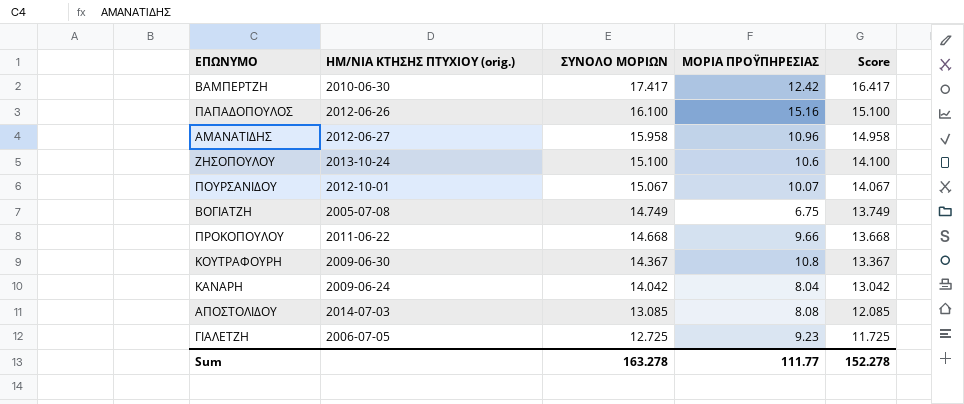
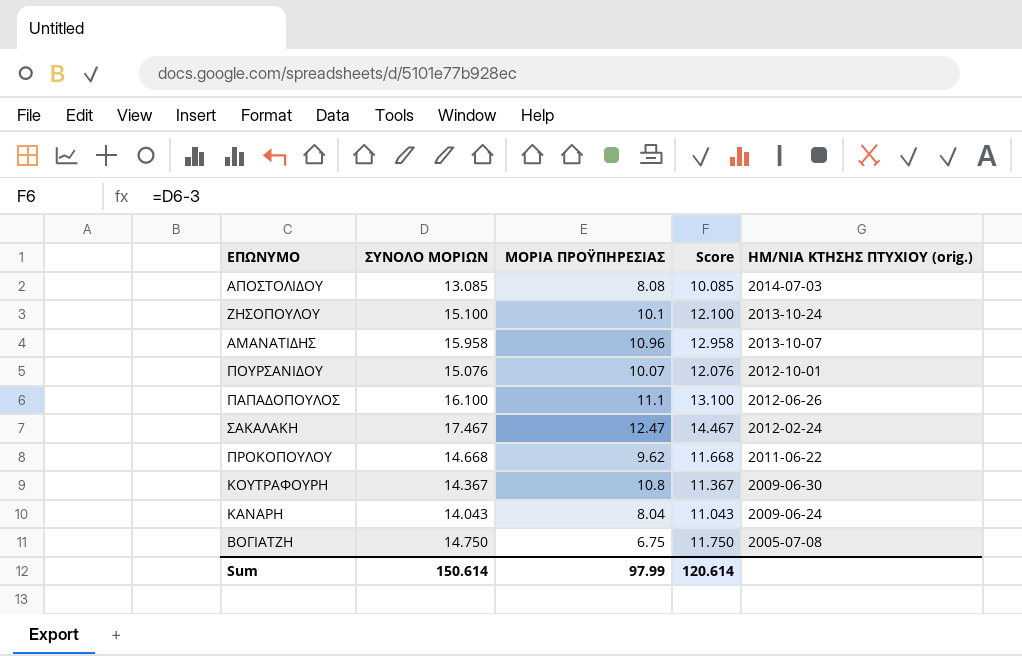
row order: ΣΥΝΟΛΟ ΜΟΡΙΩΝ descending -> ΗΜ/ΝΙΑ ΚΤΗΣΗΣ ΠΤΥΧΙΟΥ (orig.) descending
column Score | formula: [ΣΥΝΟΛΟ ΜΟΡΙΩΝ] - 1 -> [ΣΥΝΟΛΟ ΜΟΡΙΩΝ] - 3
column ΗΜ/ΝΙΑ ΚΤΗΣΗΣ ΠΤΥΧΙΟΥ (orig.) | position: 2 -> 5
row ΒΑΜΠΕΡΤΖΗ: 2010-06-30 | 17.417 | 12.42 | 16.417 -> none
row ΓΙΑΛΕΤΖΗ: 2006-07-05 | 12.725 | 9.23 | 11.725 -> none
ΖΗΣΟΠΟΥΛΟΥ | ΜΟΡΙΑ ΠΡΟΫΠΗΡΕΣΙΑΣ: 10.6 -> 10.1
ΑΜΑΝΑΤΙΔΗΣ | ΗΜ/ΝΙΑ ΚΤΗΣΗΣ ΠΤΥΧΙΟΥ (orig.): 2012-06-27 -> 2013-10-07
ΠΟΥΡΣΑΝΙΔΟΥ | ΣΥΝΟΛΟ ΜΟΡΙΩΝ: 15.067 -> 15.076
ΠΑΠΑΔΟΠΟΥΛΟΣ | ΜΟΡΙΑ ΠΡΟΫΠΗΡΕΣΙΑΣ: 15.16 -> 11.1
row ΣΑΚΑΛΑΚΗ: none -> 17.467 | 12.47 | 14.467 | 2012-02-24
ΠΡΟΚΟΠΟΥΛΟΥ | ΜΟΡΙΑ ΠΡΟΫΠΗΡΕΣΙΑΣ: 9.66 -> 9.62
ΚΑΝΑΡΗ | ΣΥΝΟΛΟ ΜΟΡΙΩΝ: 14.042 -> 14.043
ΒΟΓΙΑΤΖΗ | ΣΥΝΟΛΟ ΜΟΡΙΩΝ: 14.749 -> 14.750
Sum | ΣΥΝΟΛΟ ΜΟΡΙΩΝ: 163.278 -> 150.614
Sum | ΜΟΡΙΑ ΠΡΟΫΠΗΡΕΣΙΑΣ: 111.77 -> 97.99
Sum | Score: 152.278 -> 120.614

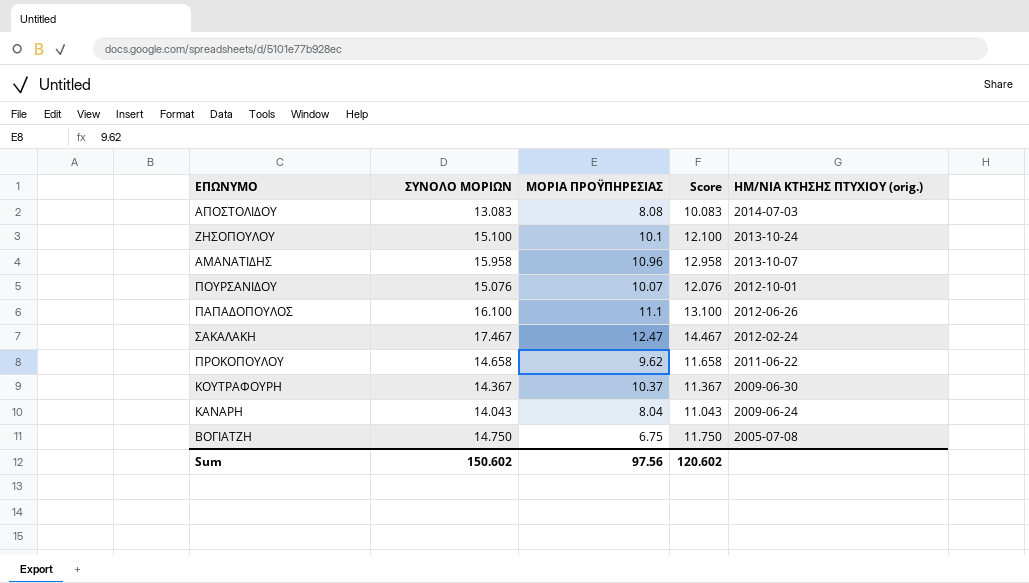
ΑΠΟΣΤΟΛΙΔΟΥ | ΣΥΝΟΛΟ ΜΟΡΙΩΝ: 13.085 -> 13.083
ΑΠΟΣΤΟΛΙΔΟΥ | Score: 10.085 -> 10.083
ΠΡΟΚΟΠΟΥΛΟΥ | ΣΥΝΟΛΟ ΜΟΡΙΩΝ: 14.668 -> 14.658
ΠΡΟΚΟΠΟΥΛΟΥ | Score: 11.668 -> 11.658
ΚΟΥΤΡΑΦΟΥΡΗ | ΜΟΡΙΑ ΠΡΟΫΠΗΡΕΣΙΑΣ: 10.8 -> 10.37
Sum | ΣΥΝΟΛΟ ΜΟΡΙΩΝ: 150.614 -> 150.602
Sum | ΜΟΡΙΑ ΠΡΟΫΠΗΡΕΣΙΑΣ: 97.99 -> 97.56
Sum | Score: 120.614 -> 120.602

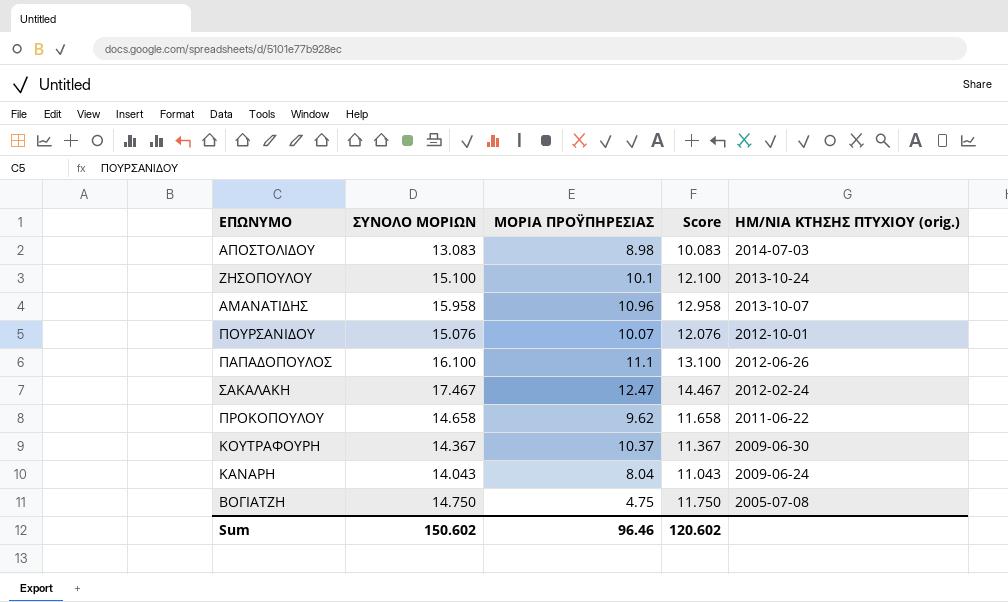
ΑΠΟΣΤΟΛΙΔΟΥ | ΜΟΡΙΑ ΠΡΟΫΠΗΡΕΣΙΑΣ: 8.08 -> 8.98
ΒΟΓΙΑΤΖΗ | ΜΟΡΙΑ ΠΡΟΫΠΗΡΕΣΙΑΣ: 6.75 -> 4.75
Sum | ΜΟΡΙΑ ΠΡΟΫΠΗΡΕΣΙΑΣ: 97.56 -> 96.46

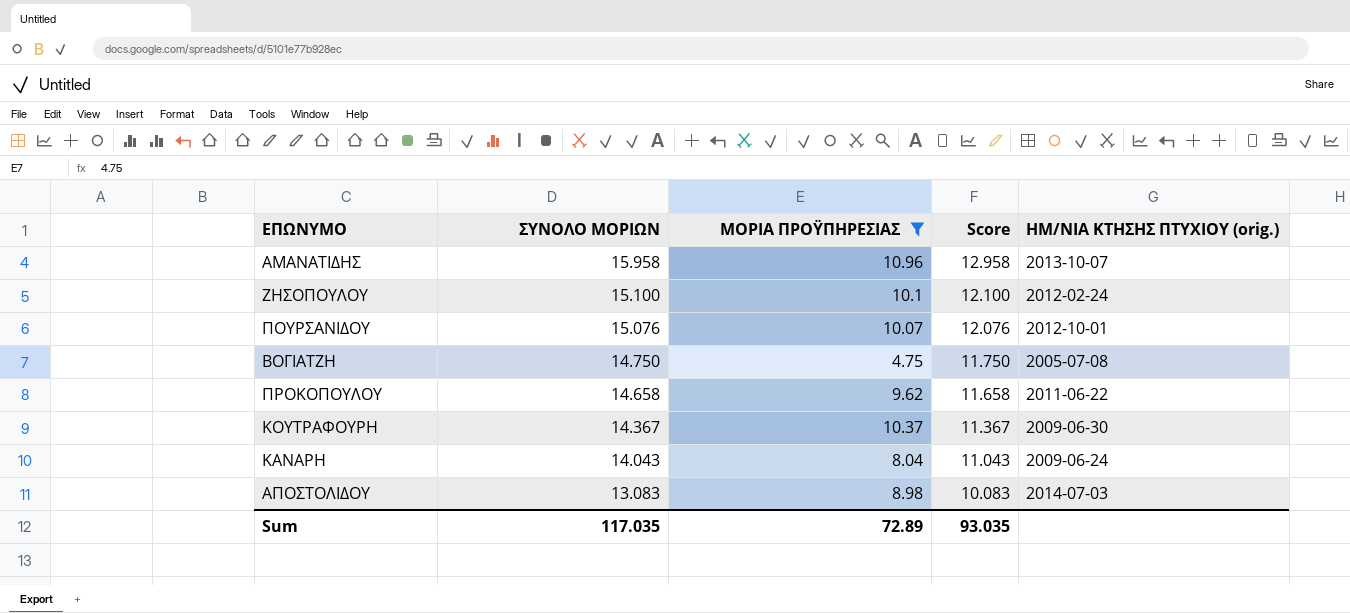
filter: none -> ΜΟΡΙΑ ΠΡΟΫΠΗΡΕΣΙΑΣ <= 10.96
row order: ΗΜ/ΝΙΑ ΚΤΗΣΗΣ ΠΤΥΧΙΟΥ (orig.) descending -> ΣΥΝΟΛΟ ΜΟΡΙΩΝ descending
ΖΗΣΟΠΟΥΛΟΥ | ΗΜ/ΝΙΑ ΚΤΗΣΗΣ ΠΤΥΧΙΟΥ (orig.): 2013-10-24 -> 2012-02-24
Sum | ΣΥΝΟΛΟ ΜΟΡΙΩΝ: 150.602 -> 117.035
Sum | ΜΟΡΙΑ ΠΡΟΫΠΗΡΕΣΙΑΣ: 96.46 -> 72.89
Sum | Score: 120.602 -> 93.035

